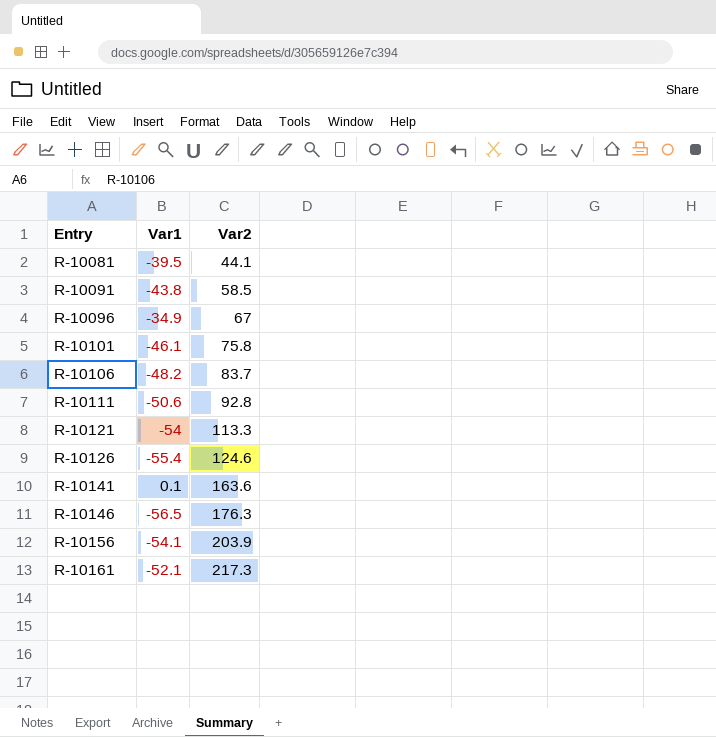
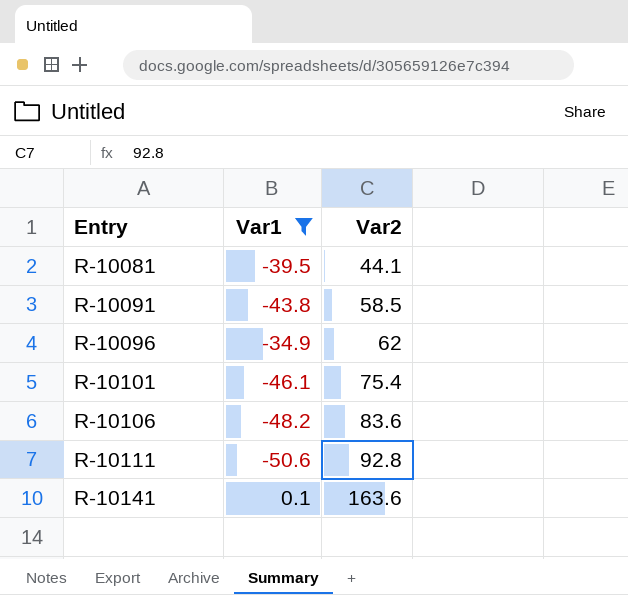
filter: none -> Var1 >= -50.6
R-10096 | Var2: 67 -> 62
R-10101 | Var2: 75.8 -> 75.4
R-10106 | Var2: 83.7 -> 83.6

